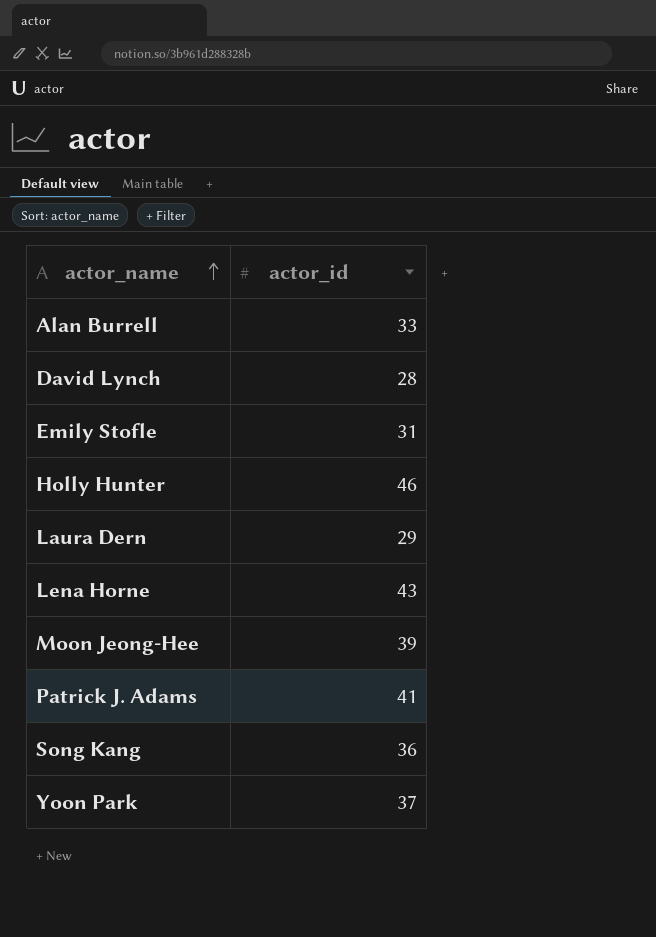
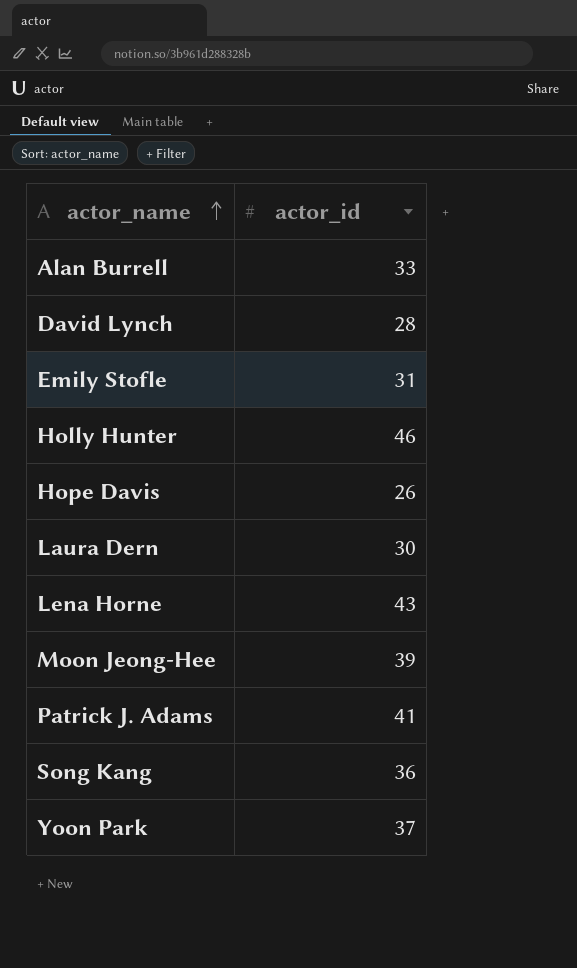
row Hope Davis: none -> 26
Laura Dern | actor_id: 29 -> 30

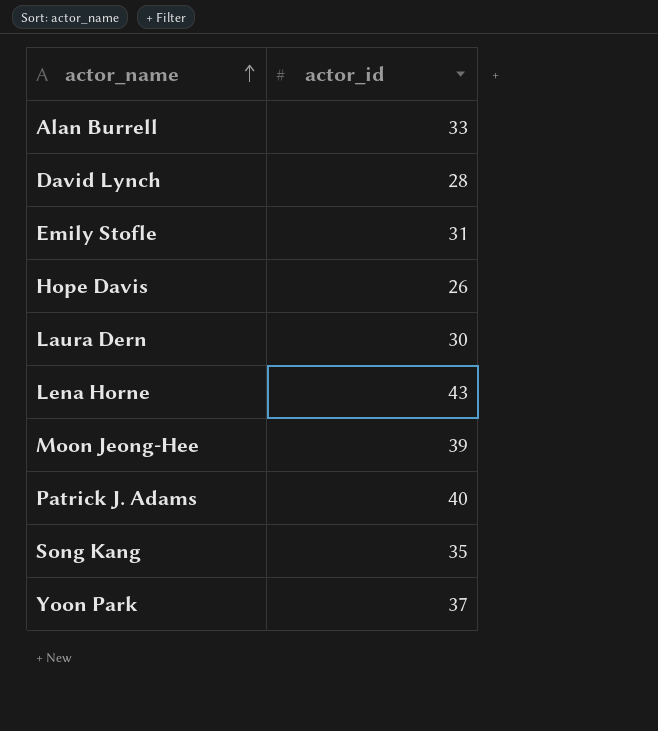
row Holly Hunter: 46 -> none
Patrick J. Adams | actor_id: 41 -> 40
Song Kang | actor_id: 36 -> 35

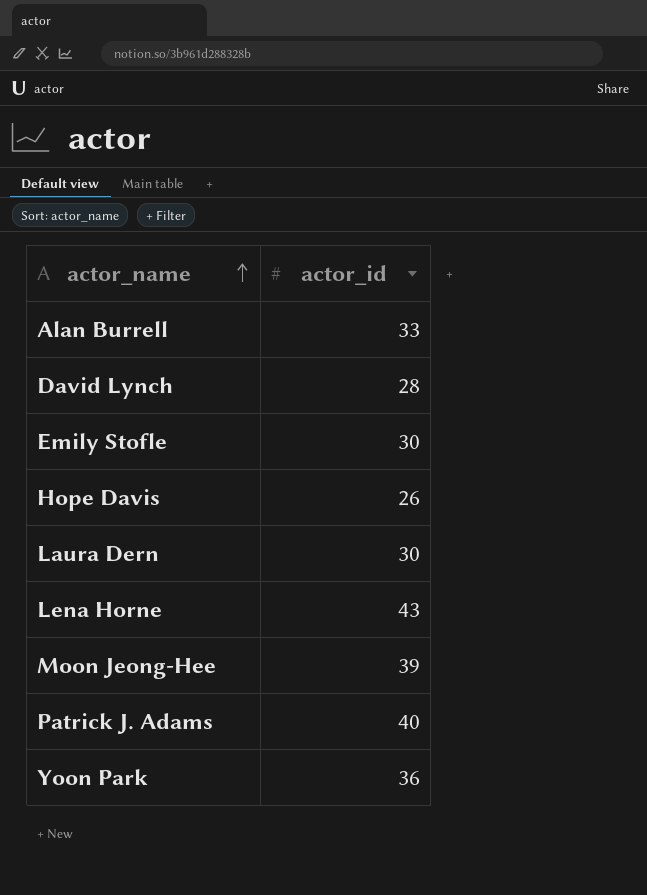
row Song Kang: 35 -> none
Emily Stofle | actor_id: 31 -> 30
Yoon Park | actor_id: 37 -> 36

